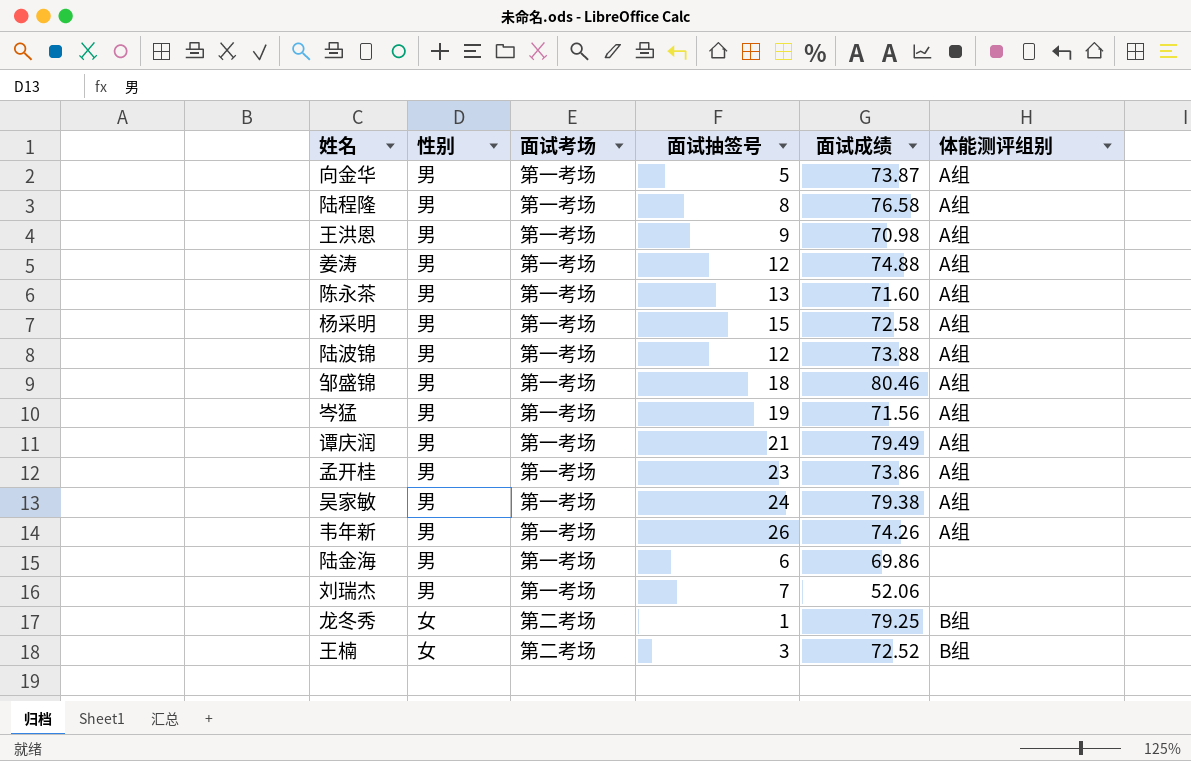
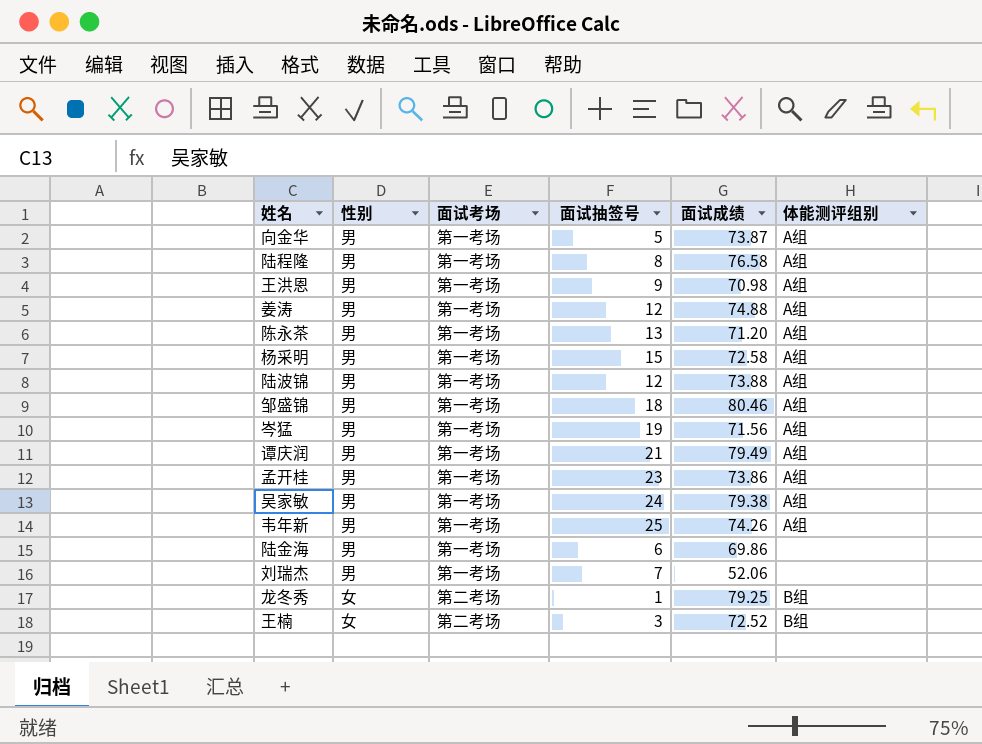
陈永茶 | 面试成绩: 71.60 -> 71.20
韦年新 | 面试抽签号: 26 -> 25

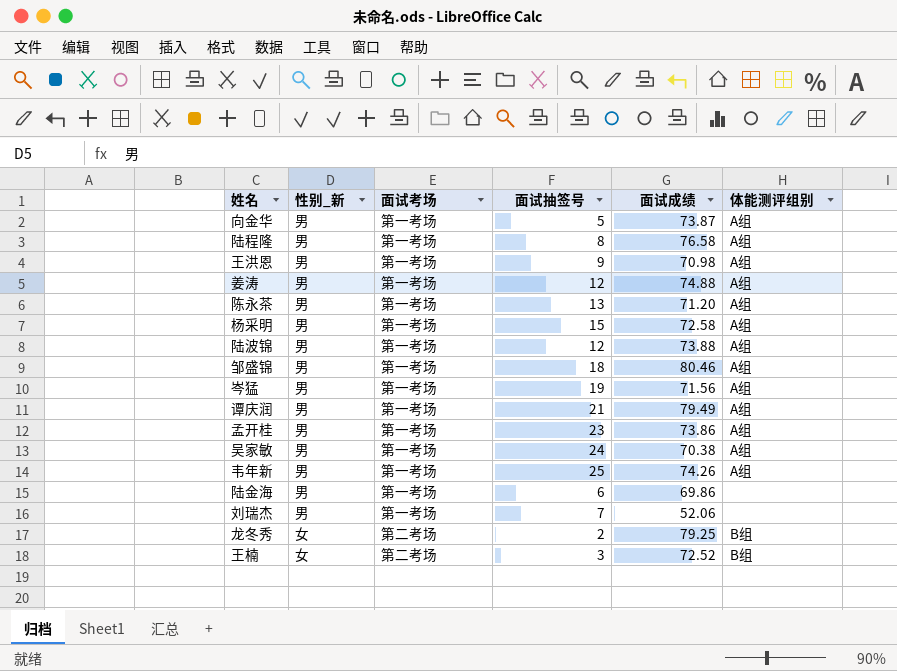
column name: 性别 -> 性别_新
吴家敏 | 面试成绩: 79.38 -> 70.38
龙冬秀 | 面试抽签号: 1 -> 2

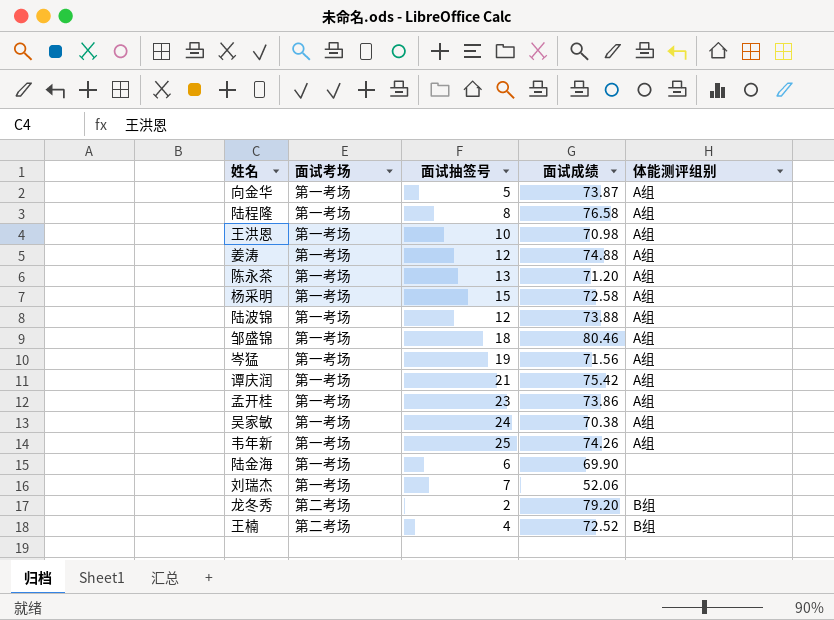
column 性别_新 | position: 2 -> none
王洪恩 | 面试抽签号: 9 -> 10
谭庆润 | 面试成绩: 79.49 -> 75.42
陆金海 | 面试成绩: 69.86 -> 69.90
龙冬秀 | 面试成绩: 79.25 -> 79.20
王楠 | 面试抽签号: 3 -> 4

